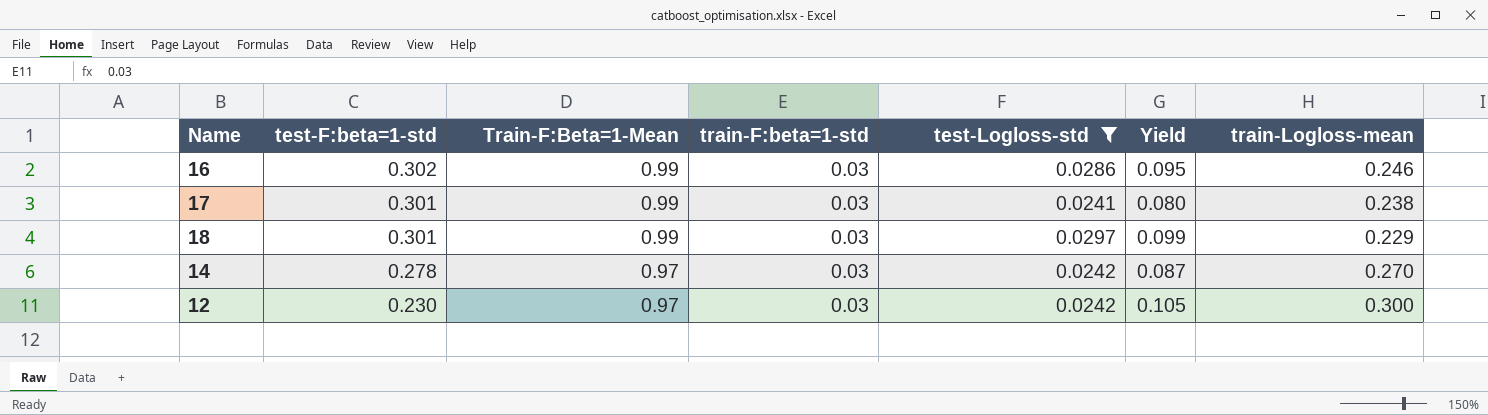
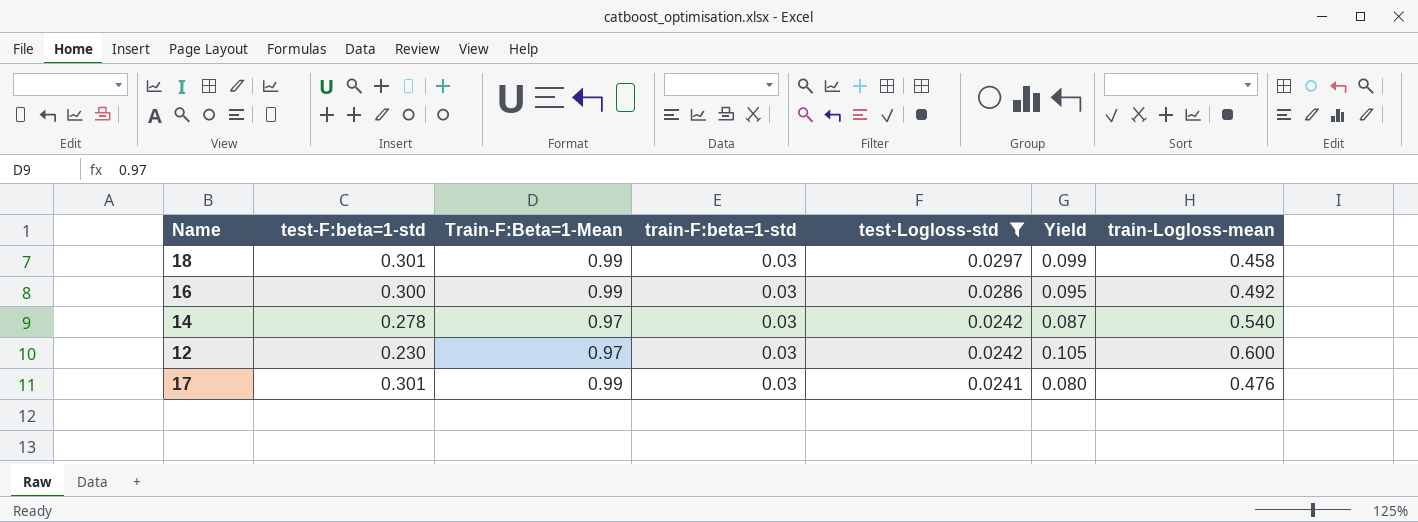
row order: test-F:beta=1-std descending -> test-Logloss-std descending
18 | train-Logloss-mean: 0.229 -> 0.458
16 | test-F:beta=1-std: 0.302 -> 0.300
16 | train-Logloss-mean: 0.246 -> 0.492
14 | train-Logloss-mean: 0.270 -> 0.540
12 | train-Logloss-mean: 0.300 -> 0.600
17 | train-Logloss-mean: 0.238 -> 0.476

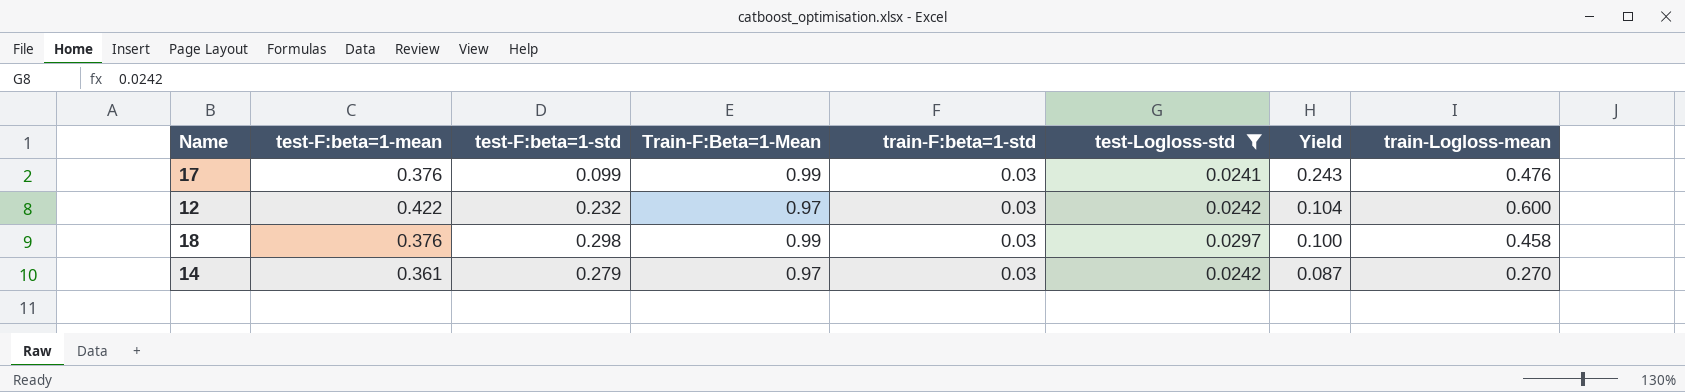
row order: test-Logloss-std descending -> Yield descending
column test-F:beta=1-mean | position: none -> 2
row 16: 0.300 | 0.99 | 0.03 | 0.0286 | 0.095 | 0.492 -> none
17 | test-F:beta=1-std: 0.301 -> 0.099
17 | Yield: 0.080 -> 0.243
12 | test-F:beta=1-std: 0.230 -> 0.232
12 | Yield: 0.105 -> 0.104
18 | test-F:beta=1-std: 0.301 -> 0.298
18 | Yield: 0.099 -> 0.100
14 | test-F:beta=1-std: 0.278 -> 0.279
14 | train-Logloss-mean: 0.540 -> 0.270

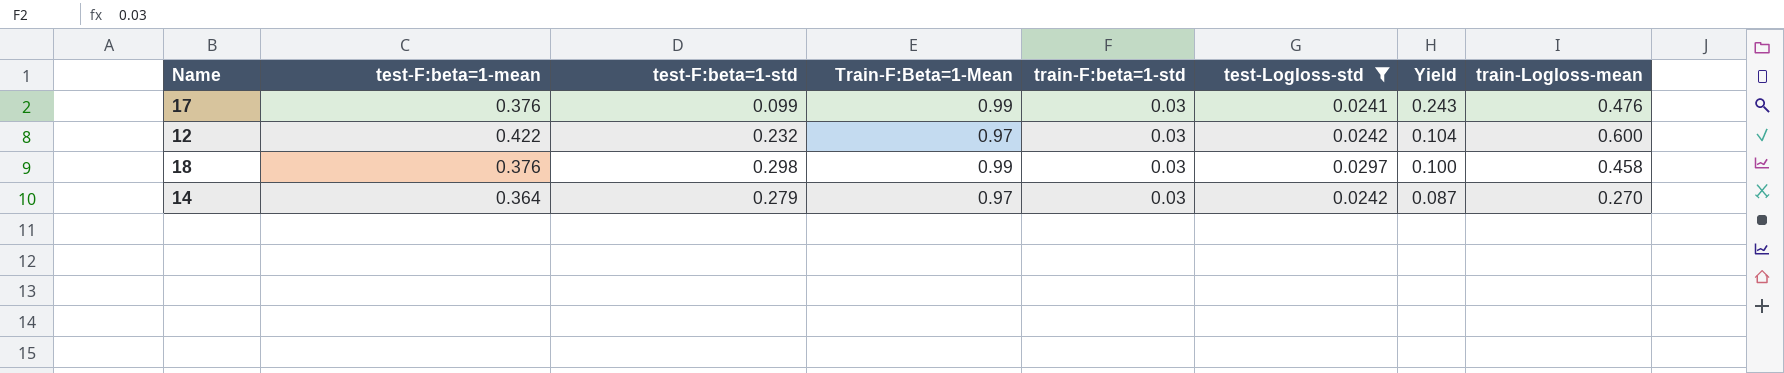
14 | test-F:beta=1-mean: 0.361 -> 0.364

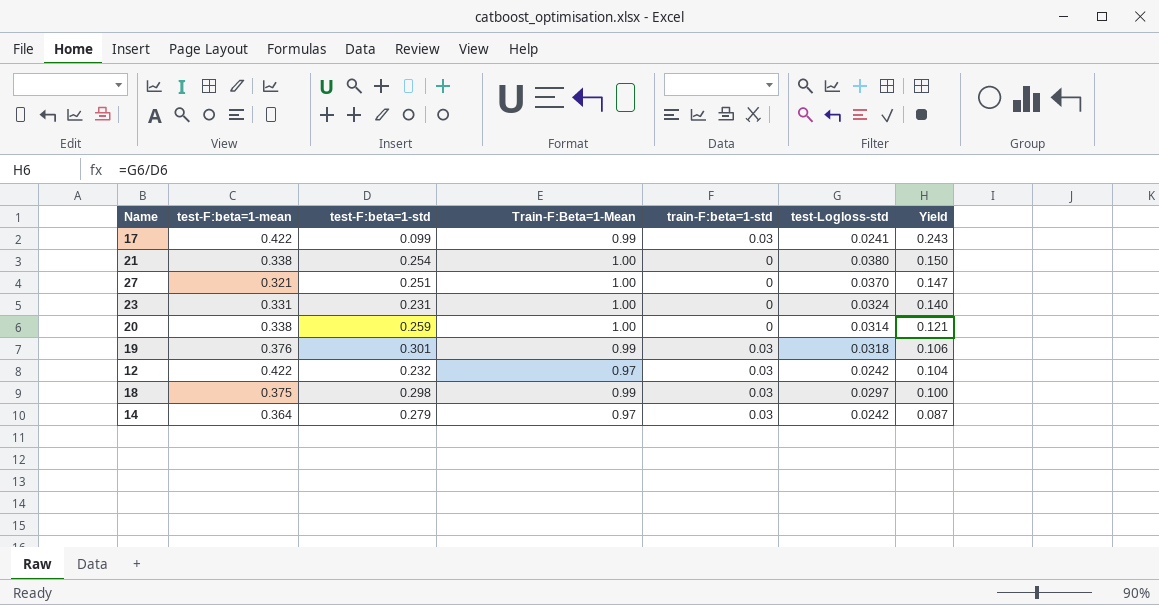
filter: test-Logloss-std <= 0.0297 -> none
column train-Logloss-mean | position: 8 -> none
17 | test-F:beta=1-mean: 0.376 -> 0.422
18 | test-F:beta=1-mean: 0.376 -> 0.375

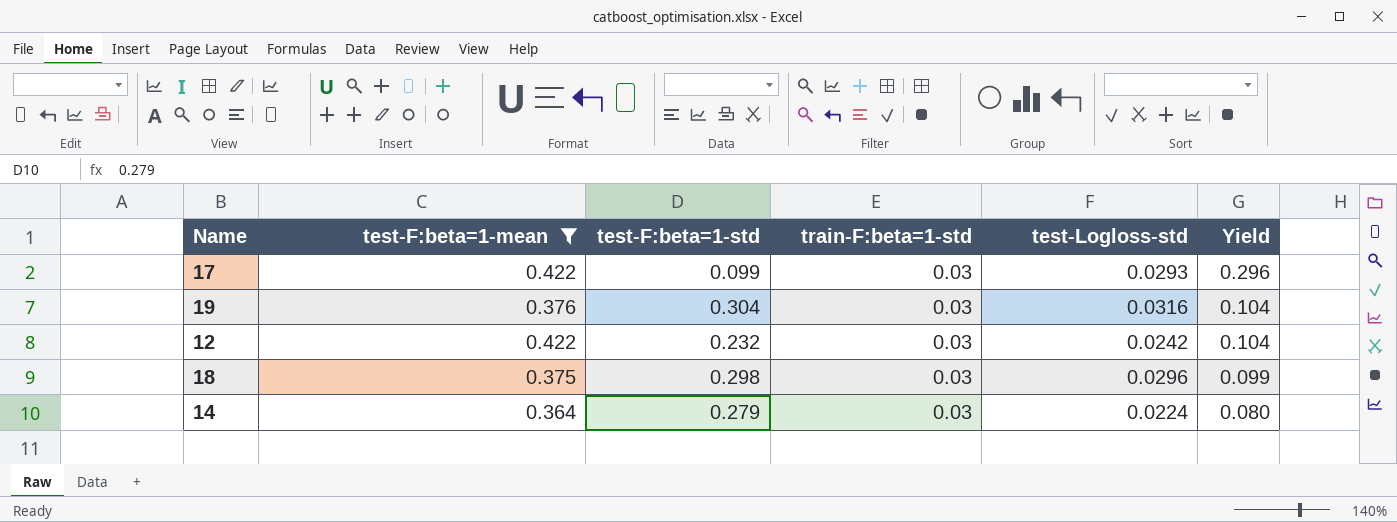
filter: none -> test-F:beta=1-mean >= 0.364
column Train-F:Beta=1-Mean | position: 4 -> none
17 | test-Logloss-std: 0.0241 -> 0.0293
17 | Yield: 0.243 -> 0.296
19 | test-F:beta=1-std: 0.301 -> 0.304
19 | test-Logloss-std: 0.0318 -> 0.0316
19 | Yield: 0.106 -> 0.104
18 | test-Logloss-std: 0.0297 -> 0.0296
18 | Yield: 0.100 -> 0.099
14 | test-Logloss-std: 0.0242 -> 0.0224
14 | Yield: 0.087 -> 0.080

